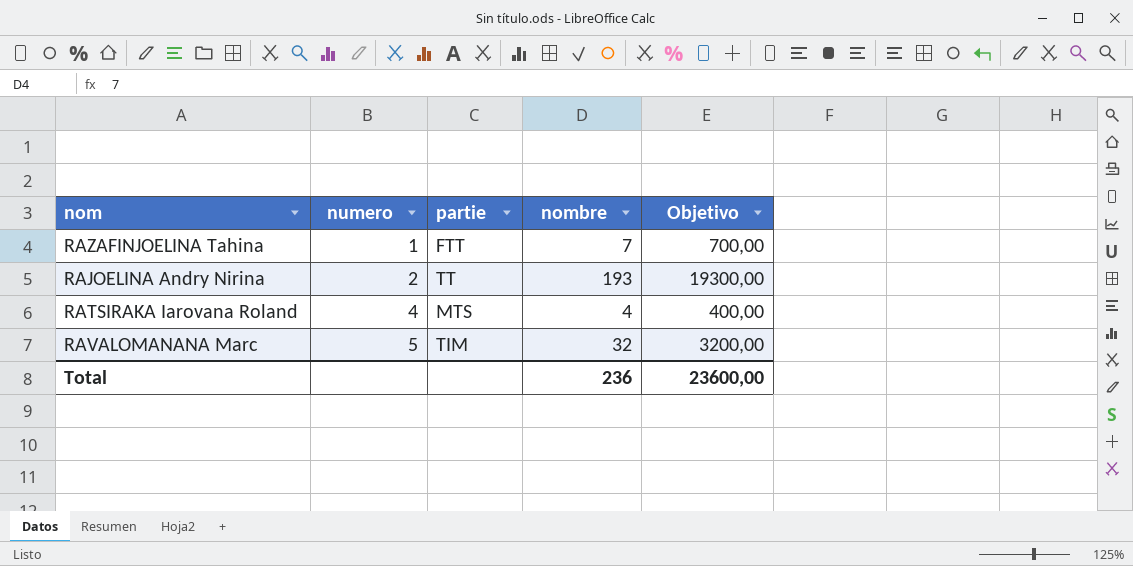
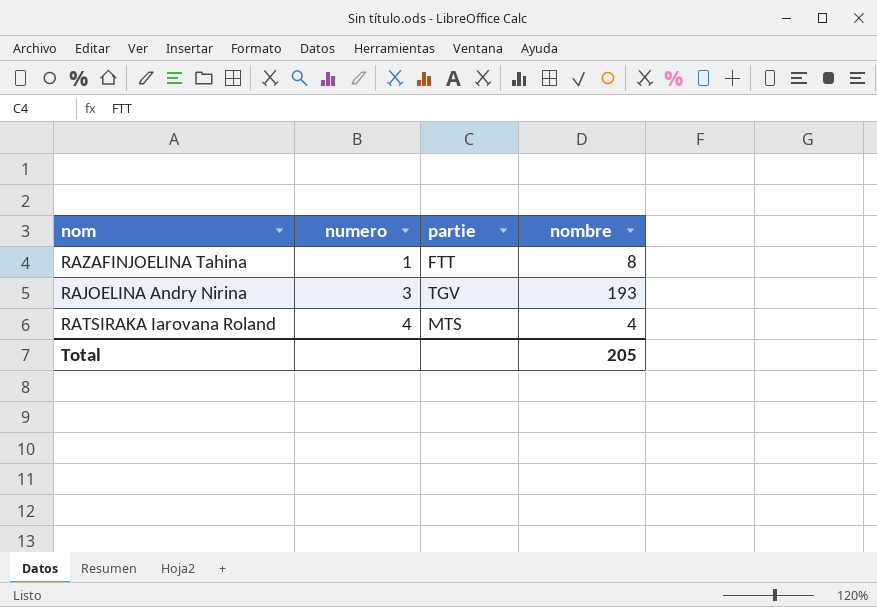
column Objetivo | formula: [nombre] * 100 -> none
row RAVALOMANANA Marc: 5 | TIM | 32 | 3200,00 -> none
RAZAFINJOELINA Tahina | nombre: 7 -> 8
RAJOELINA Andry Nirina | numero: 2 -> 3
RAJOELINA Andry Nirina | partie: TT -> TGV
Total | nombre: 236 -> 205

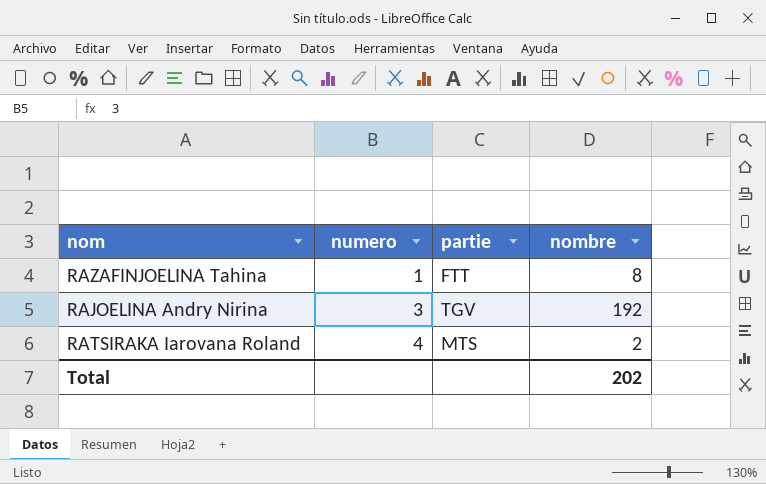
RAJOELINA Andry Nirina | nombre: 193 -> 192
RATSIRAKA Iarovana Roland | nombre: 4 -> 2
Total | nombre: 205 -> 202

